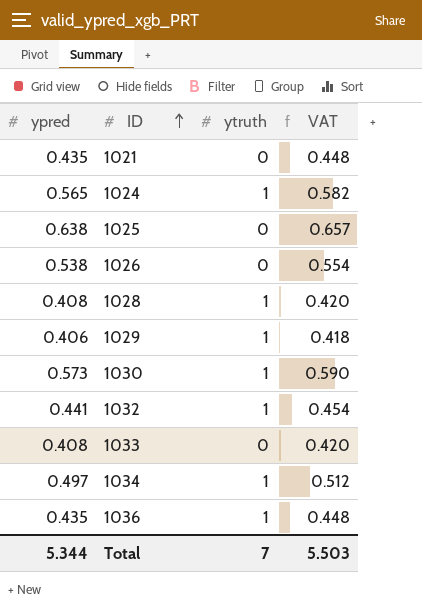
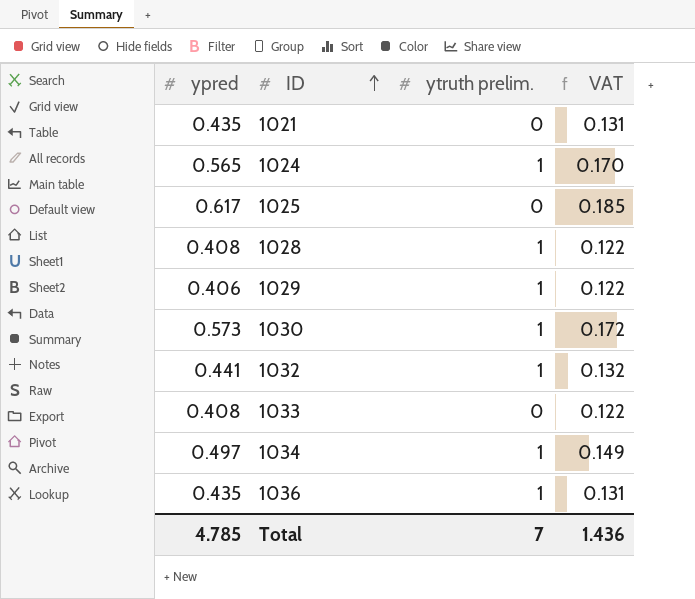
column name: ytruth -> ytruth prelim.
column VAT | formula: [ypred] * 1.03 -> [ypred] * 0.3
row 1026: 0.538 | 0 | 0.554 -> none
1025 | ypred: 0.638 -> 0.617
Total | ypred: 5.344 -> 4.785
Total | VAT: 5.503 -> 1.436

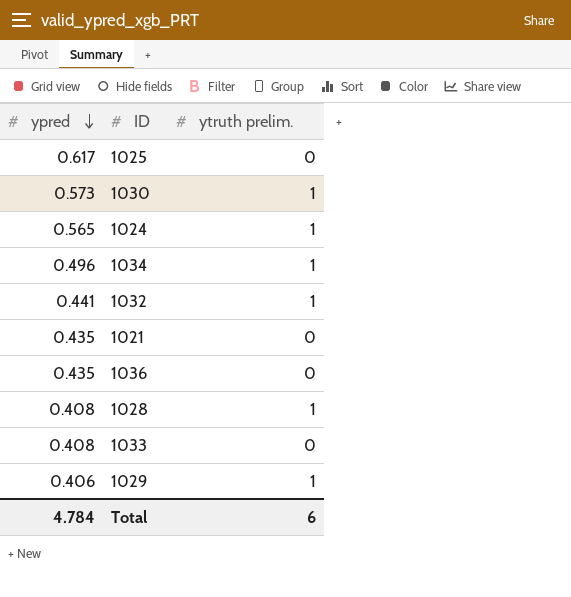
row order: ID ascending -> ypred descending
column VAT | formula: [ypred] * 0.3 -> none
1034 | ypred: 0.497 -> 0.496
1036 | ytruth prelim.: 1 -> 0
Total | ypred: 4.785 -> 4.784
Total | ytruth prelim.: 7 -> 6

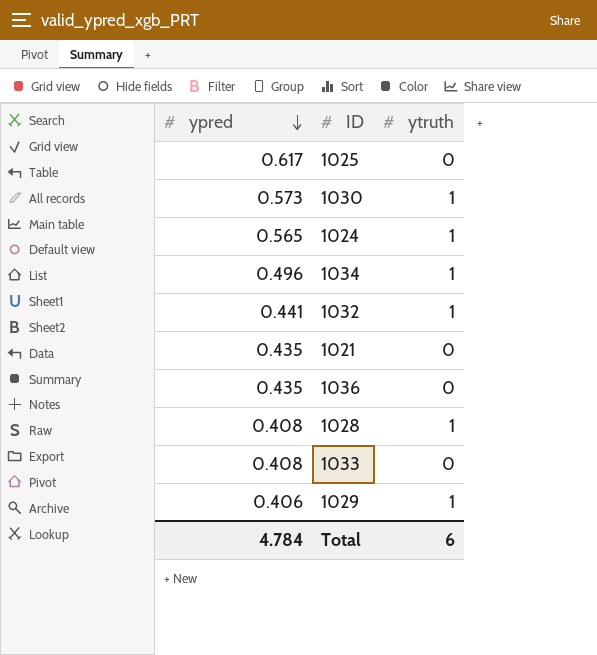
column name: ytruth prelim. -> ytruth

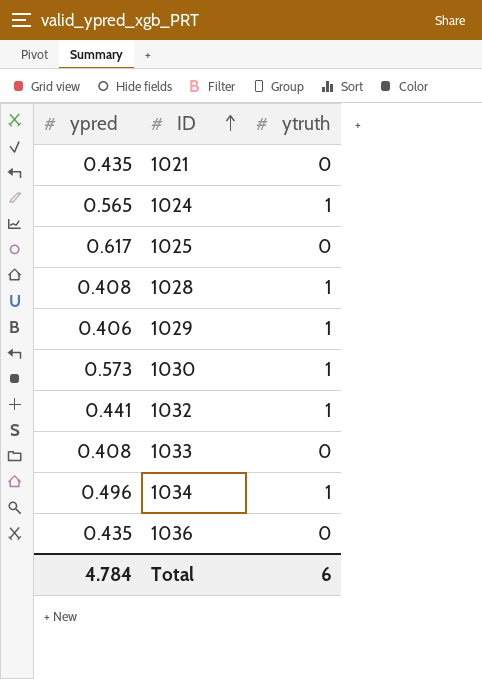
row order: ypred descending -> ID ascending

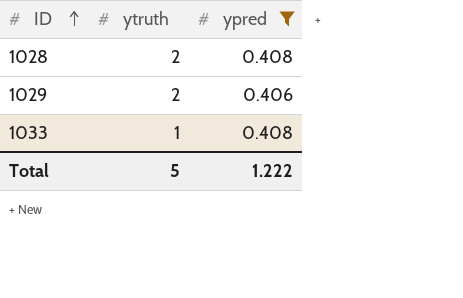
filter: none -> ypred <= 0.408
column ypred | position: 1 -> 3
1028 | ytruth: 1 -> 2
1029 | ytruth: 1 -> 2
1033 | ytruth: 0 -> 1
Total | ytruth: 6 -> 5
Total | ypred: 4.784 -> 1.222

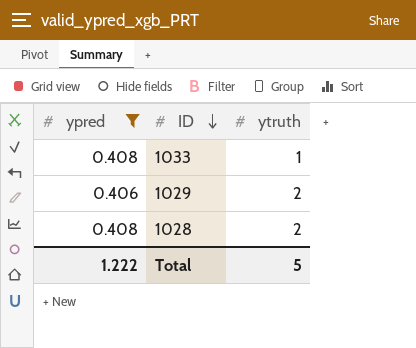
row order: ID ascending -> ID descending
column ypred | position: 3 -> 1

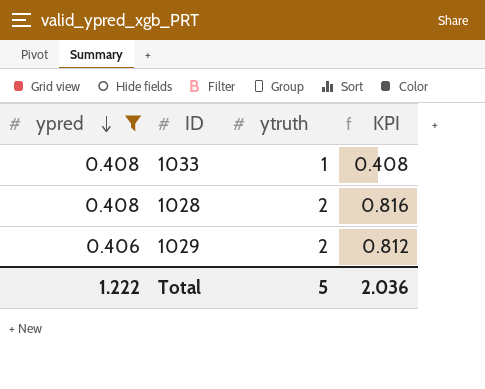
row order: ID descending -> ypred descending
column KPI | formula: none -> [ypred] * [ytruth]

